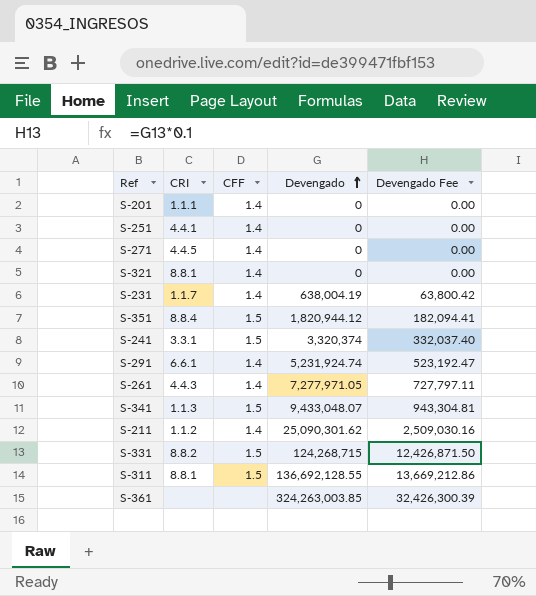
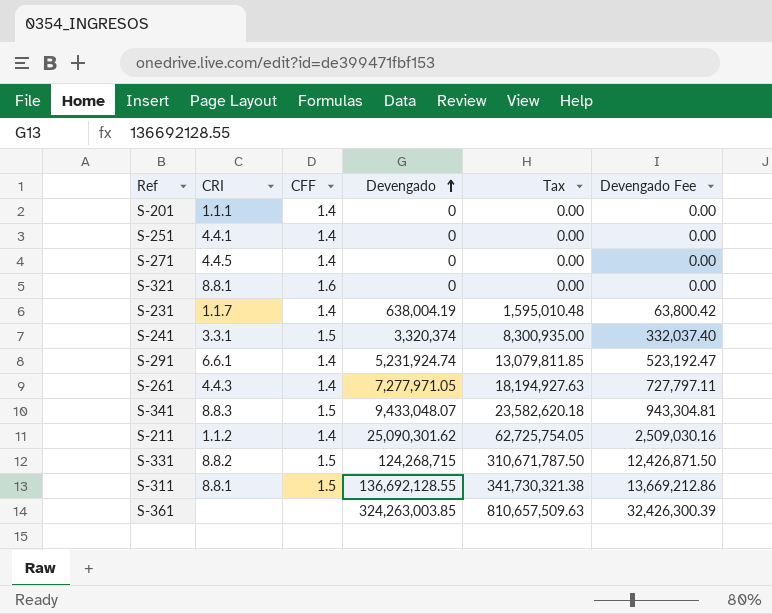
column Tax | formula: none -> [Devengado] * 2.5
row S-351: 8.8.4 | 1.5 | 1,820,944.12 | 182,094.41 -> none
S-321 | CFF: 1.4 -> 1.6
S-341 | CRI: 1.1.3 -> 8.8.3

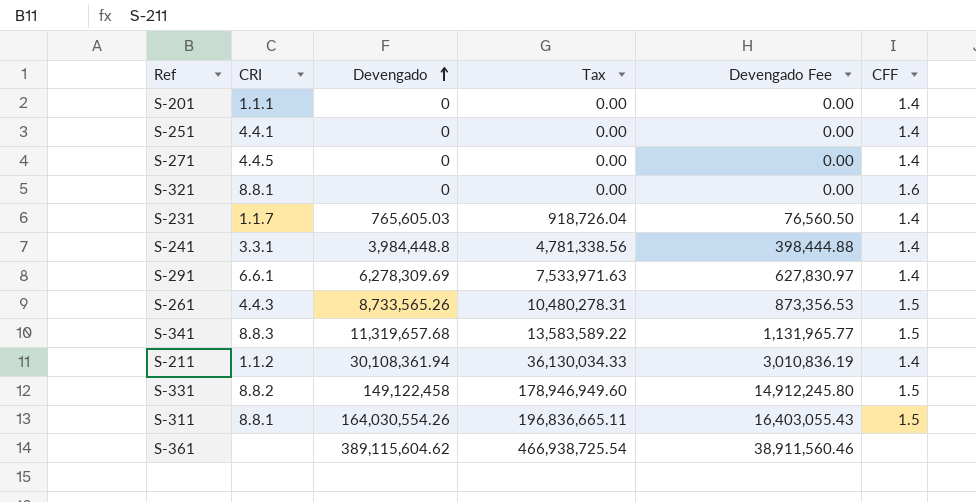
column Tax | formula: [Devengado] * 2.5 -> [Devengado] * 1.2
column CFF | position: 3 -> 6
S-231 | Devengado: 638,004.19 -> 765,605.03
S-231 | Devengado Fee: 63,800.42 -> 76,560.50
S-241 | Devengado: 3,320,374 -> 3,984,448.8
S-241 | Devengado Fee: 332,037.40 -> 398,444.88
S-241 | CFF: 1.5 -> 1.4
S-291 | Devengado: 5,231,924.74 -> 6,278,309.69
S-291 | Devengado Fee: 523,192.47 -> 627,830.97
S-261 | Devengado: 7,277,971.05 -> 8,733,565.26
S-261 | Devengado Fee: 727,797.11 -> 873,356.53
S-261 | CFF: 1.4 -> 1.5
S-341 | Devengado: 9,433,048.07 -> 11,319,657.68
S-341 | Devengado Fee: 943,304.81 -> 1,131,965.77
S-211 | Devengado: 25,090,301.62 -> 30,108,361.94
S-211 | Devengado Fee: 2,509,030.16 -> 3,010,836.19
S-331 | Devengado: 124,268,715 -> 149,122,458
S-331 | Devengado Fee: 12,426,871.50 -> 14,912,245.80
S-311 | Devengado: 136,692,128.55 -> 164,030,554.26
S-311 | Devengado Fee: 13,669,212.86 -> 16,403,055.43
S-361 | Devengado: 324,263,003.85 -> 389,115,604.62
S-361 | Devengado Fee: 32,426,300.39 -> 38,911,560.46

